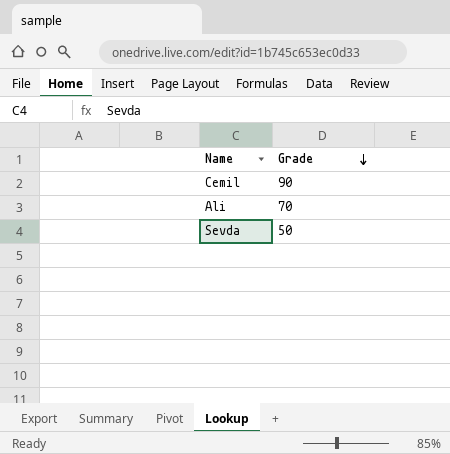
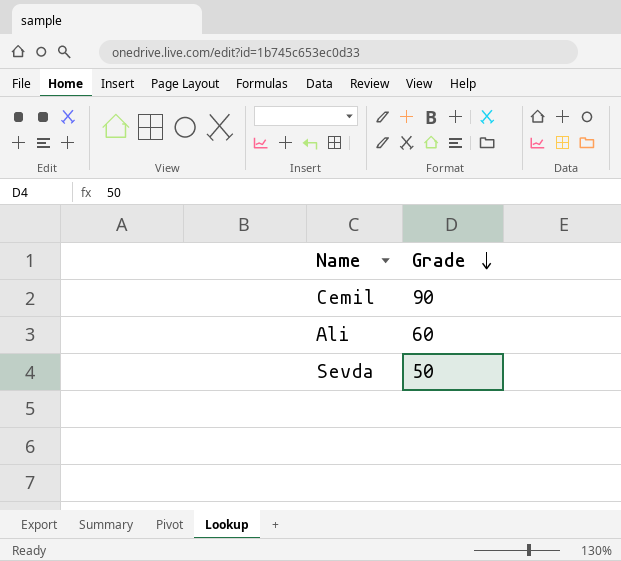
Ali | Grade: 70 -> 60

